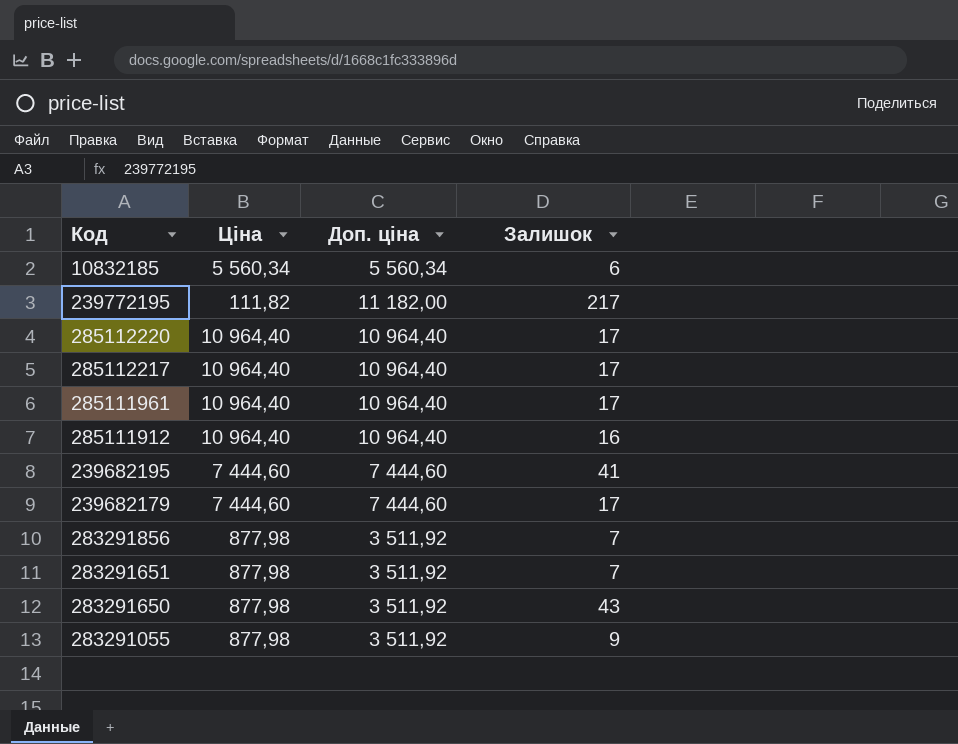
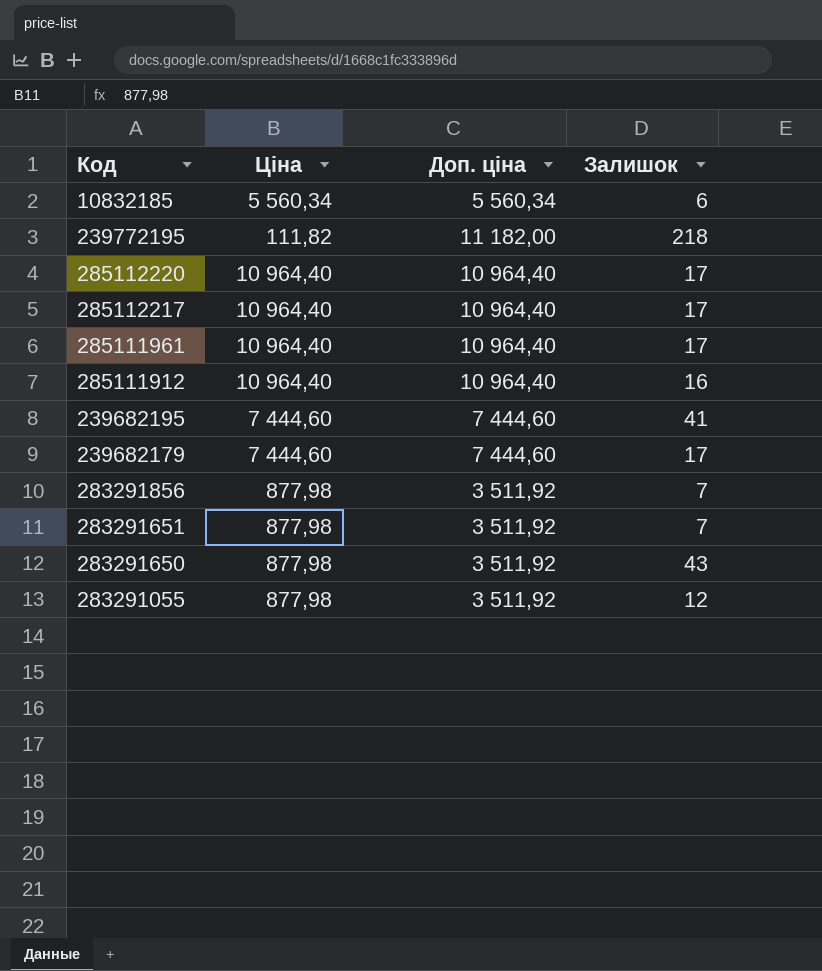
239772195 | Залишок: 217 -> 218
283291055 | Залишок: 9 -> 12

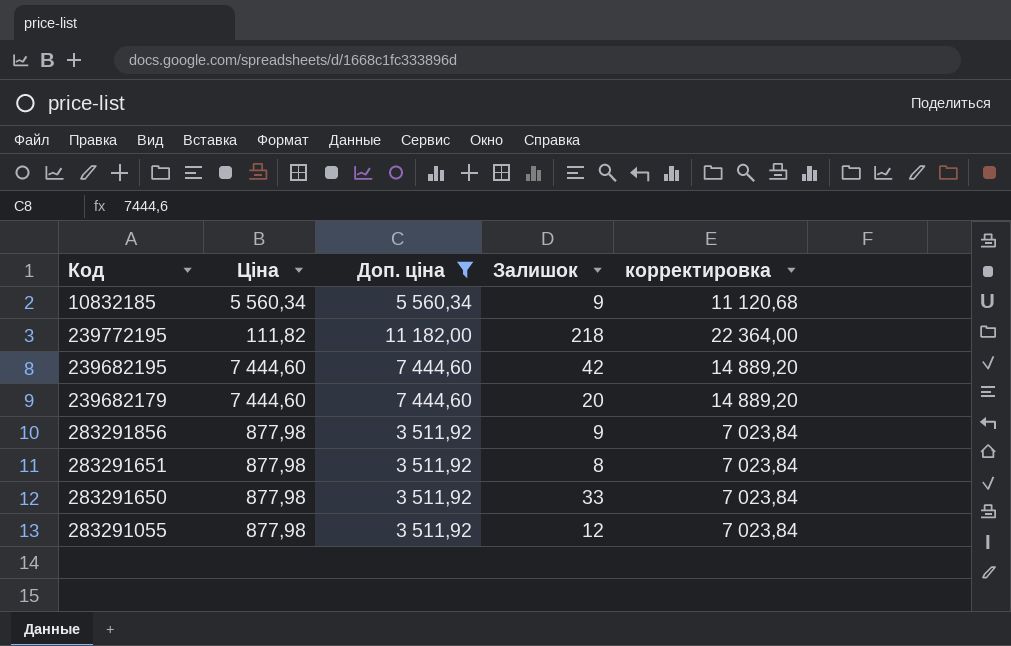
filter: none -> Доп. ціна != 10 964,40
column корректировка | formula: none -> [Доп. ціна] * 2
10832185 | Залишок: 6 -> 9
239682195 | Залишок: 41 -> 42
239682179 | Залишок: 17 -> 20
283291856 | Залишок: 7 -> 9
283291651 | Залишок: 7 -> 8
283291650 | Залишок: 43 -> 33

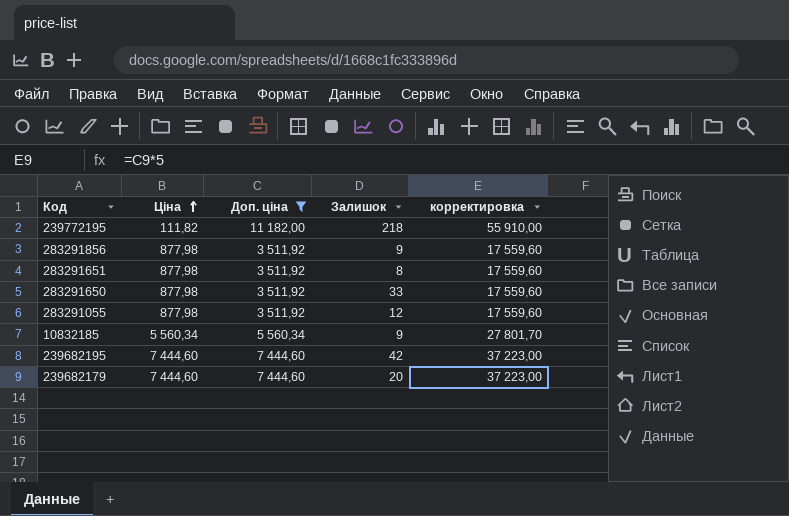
row order: none -> Ціна ascending
column корректировка | formula: [Доп. ціна] * 2 -> [Доп. ціна] * 5

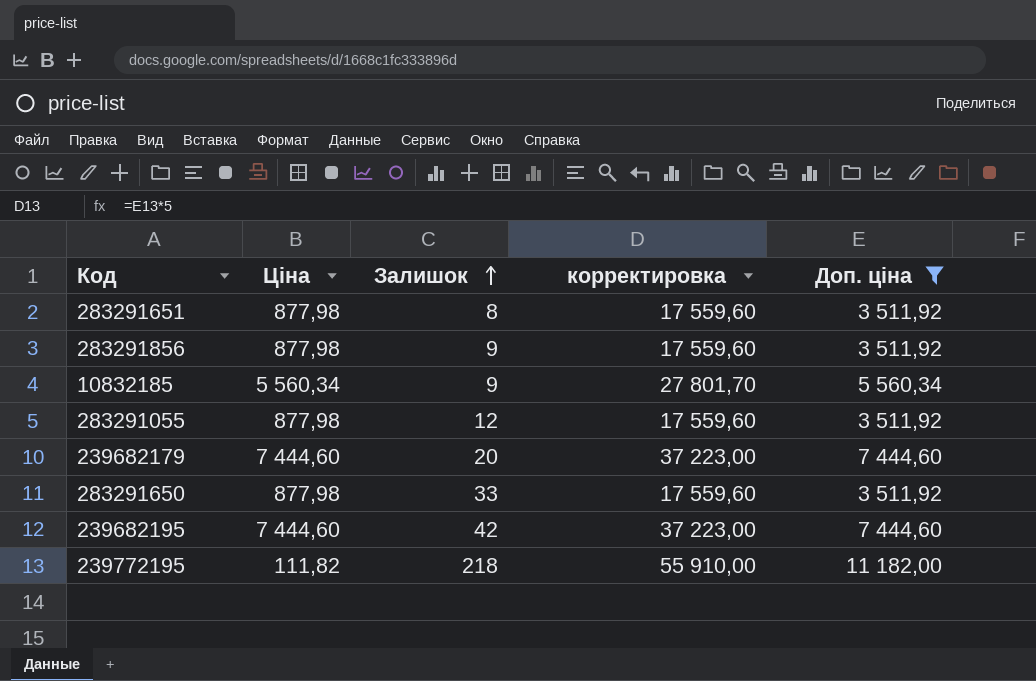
row order: Ціна ascending -> Залишок ascending
column Доп. ціна | position: 3 -> 5

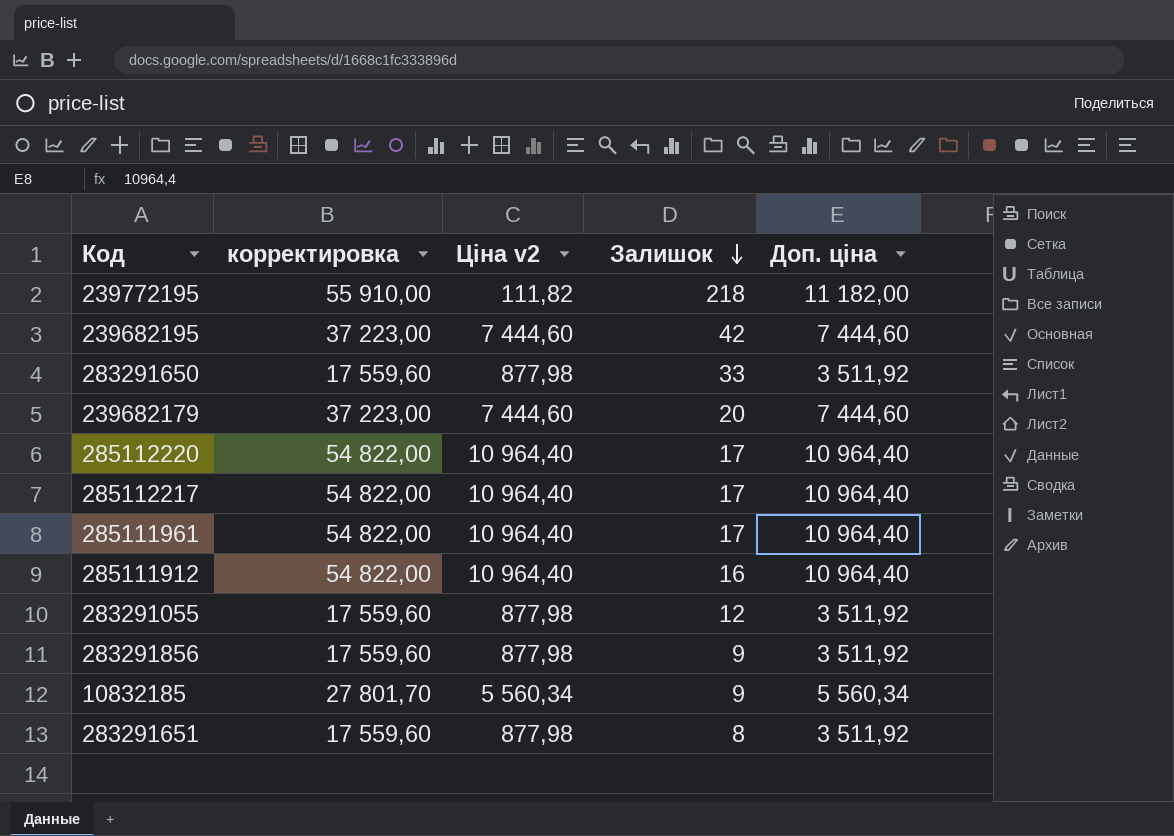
filter: Доп. ціна != 10 964,40 -> none
row order: Залишок ascending -> Залишок descending
column корректировка | position: 4 -> 2
column name: Ціна -> Ціна v2

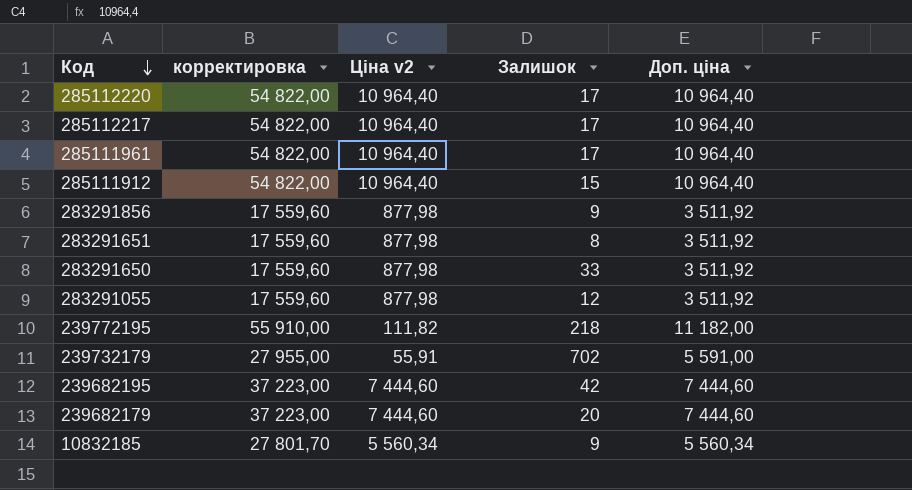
row order: Залишок descending -> Код descending
285111912 | Залишок: 16 -> 15
row 239732179: none -> 27 955,00 | 55,91 | 702 | 5 591,00

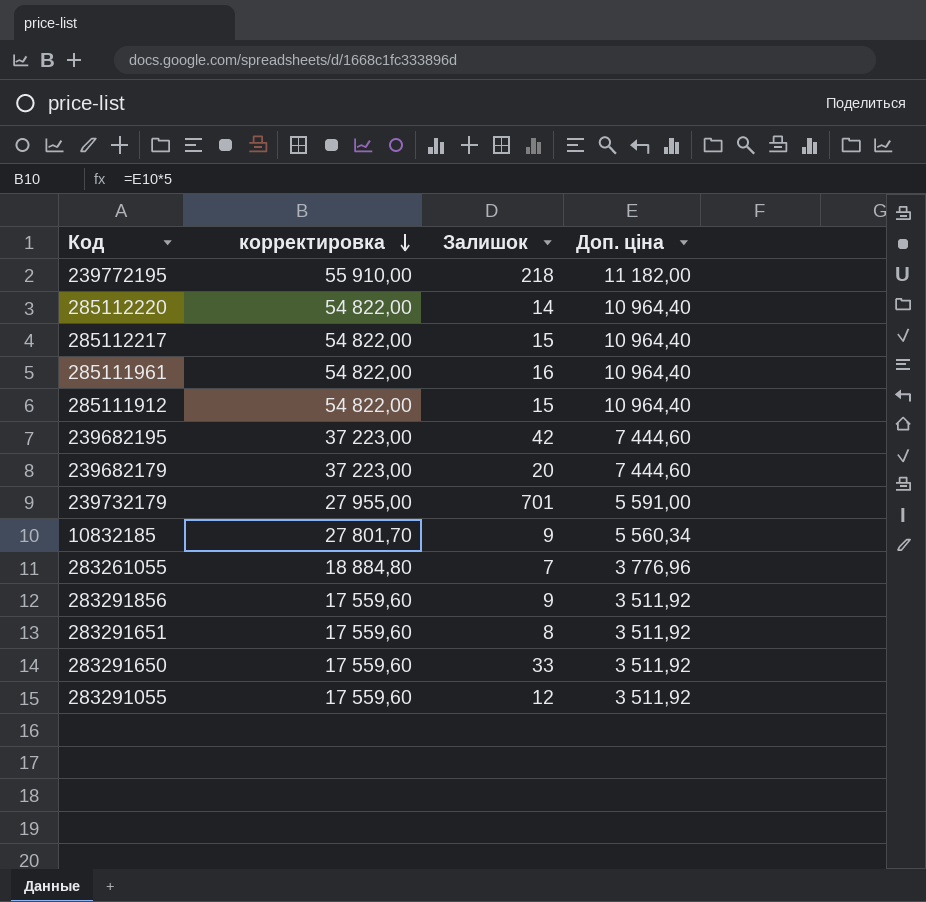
row order: Код descending -> корректировка descending
column Ціна v2 | position: 3 -> none
285112220 | Залишок: 17 -> 14
285112217 | Залишок: 17 -> 15
285111961 | Залишок: 17 -> 16
239732179 | Залишок: 702 -> 701
row 283261055: none -> 18 884,80 | 7 | 3 776,96

